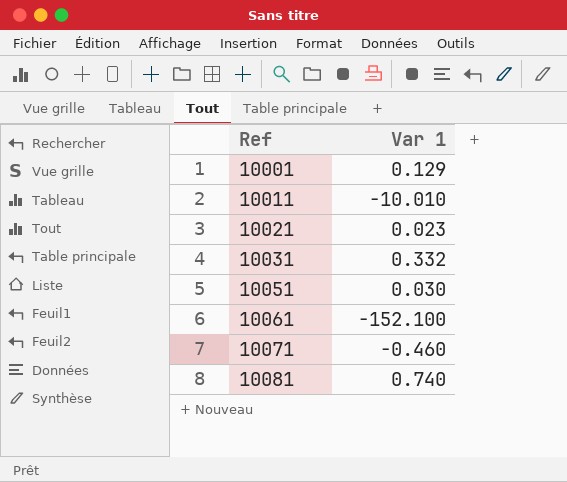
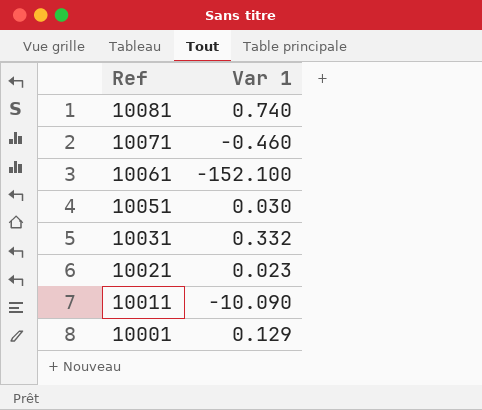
row order: Ref ascending -> Ref descending
10011 | Var 1: -10.010 -> -10.090

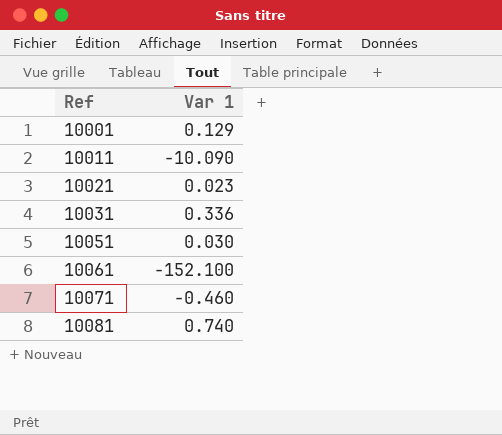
row order: Ref descending -> Ref ascending
10031 | Var 1: 0.332 -> 0.336

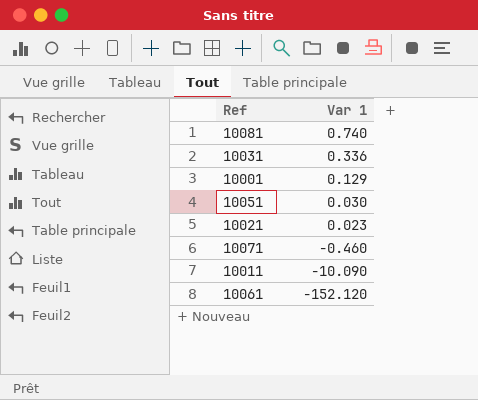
row order: Ref ascending -> Var 1 descending
10061 | Var 1: -152.100 -> -152.120

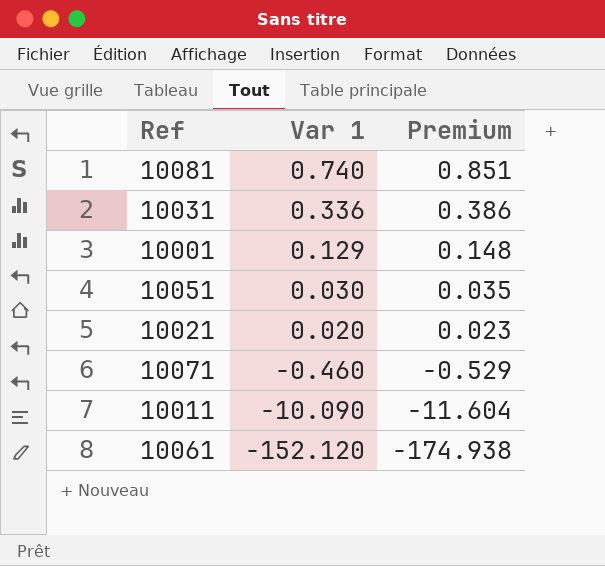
column Premium | formula: none -> [Var 1] * 1.15
10021 | Var 1: 0.023 -> 0.020

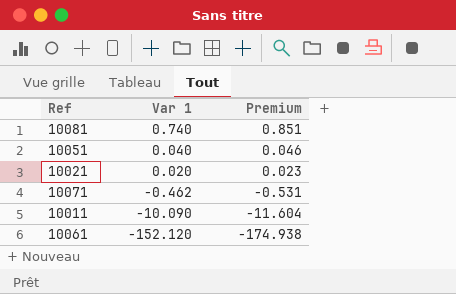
row 10031: 0.336 | 0.386 -> none
row 10001: 0.129 | 0.148 -> none
10051 | Var 1: 0.030 -> 0.040
10051 | Premium: 0.035 -> 0.046
10071 | Var 1: -0.460 -> -0.462
10071 | Premium: -0.529 -> -0.531

